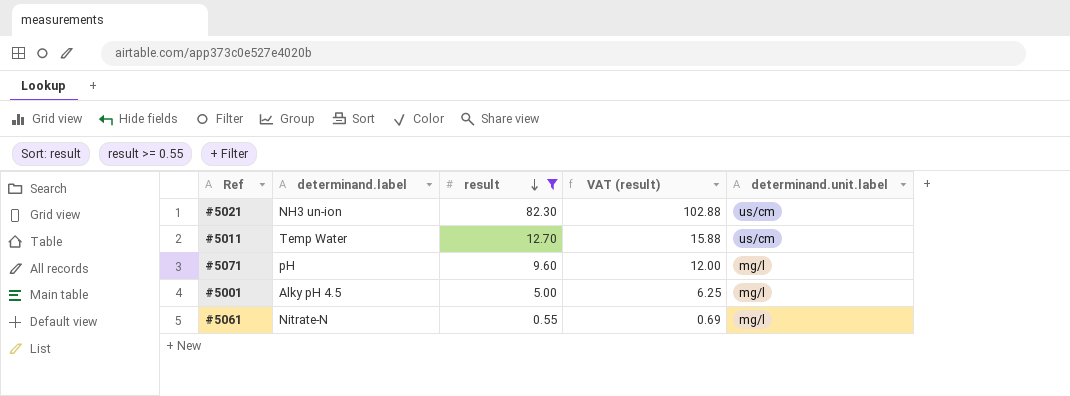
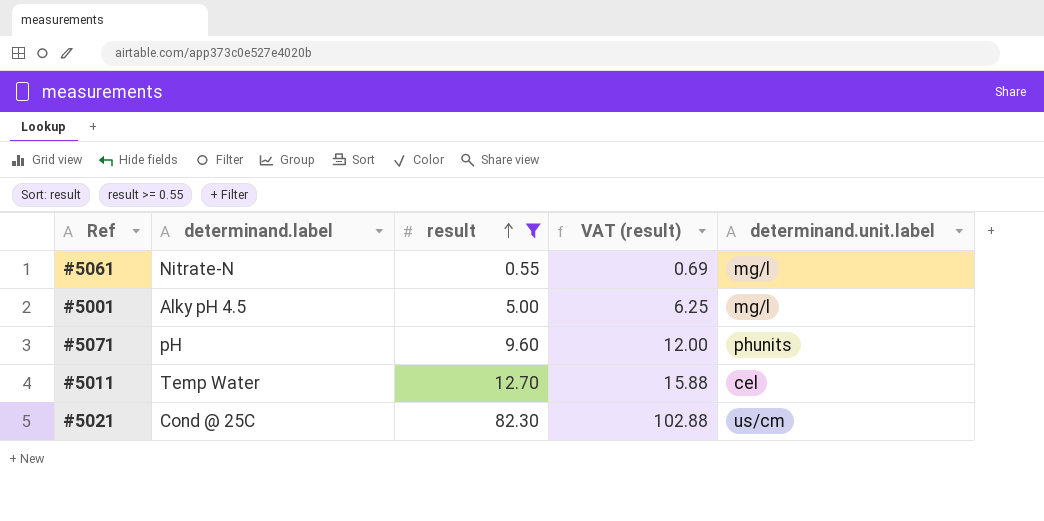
row order: result descending -> result ascending
#5071 | determinand.unit.label: mg/l -> phunits
#5011 | determinand.unit.label: us/cm -> cel
#5021 | determinand.label: NH3 un-ion -> Cond @ 25C

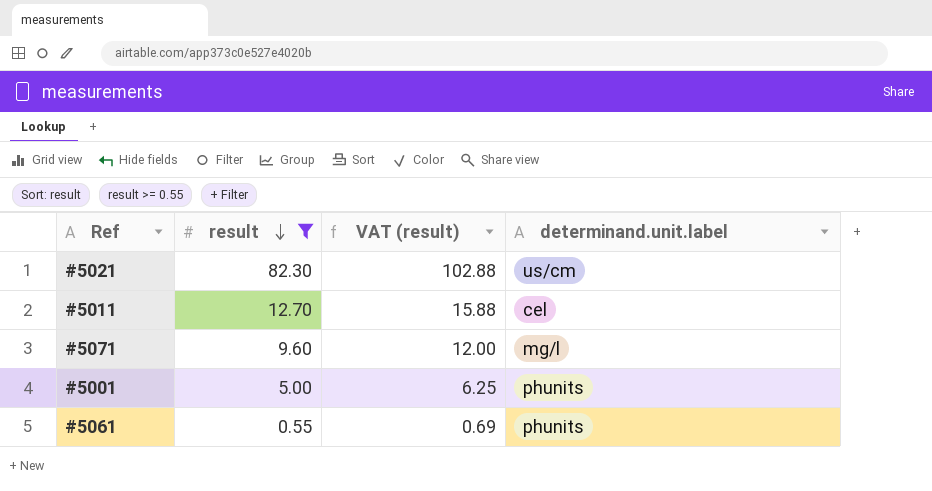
row order: result ascending -> result descending
column determinand.label | position: 2 -> none
#5071 | determinand.unit.label: phunits -> mg/l
#5001 | determinand.unit.label: mg/l -> phunits
#5061 | determinand.unit.label: mg/l -> phunits

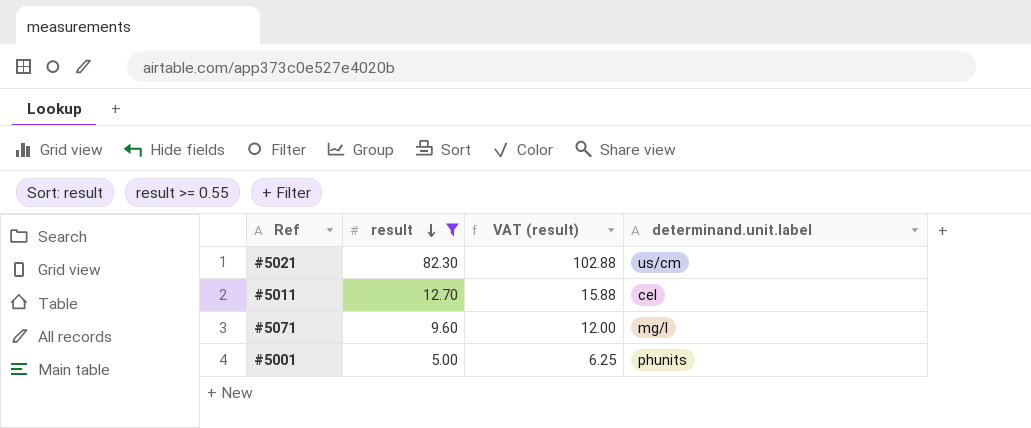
row #5061: 0.55 | 0.69 | phunits -> none

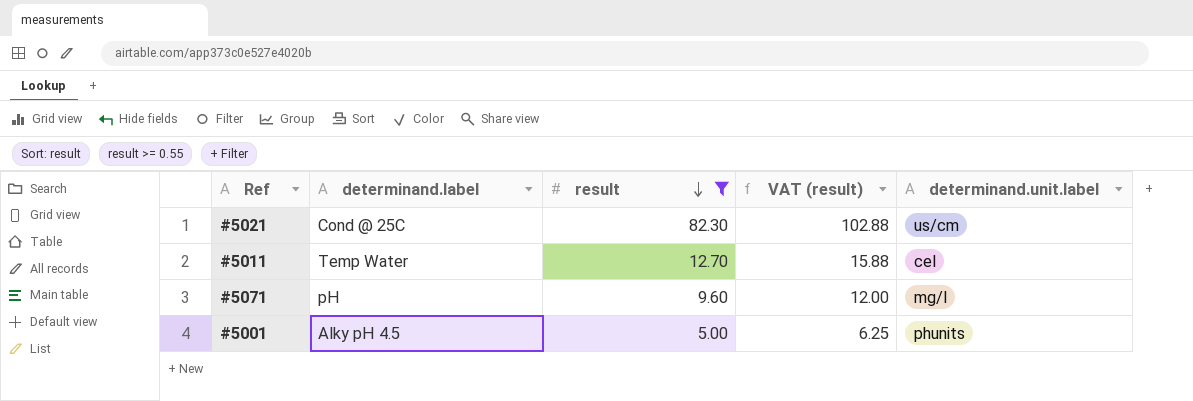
column determinand.label | position: none -> 2

